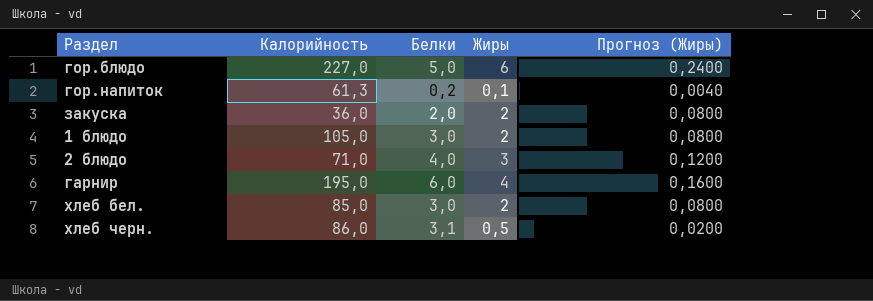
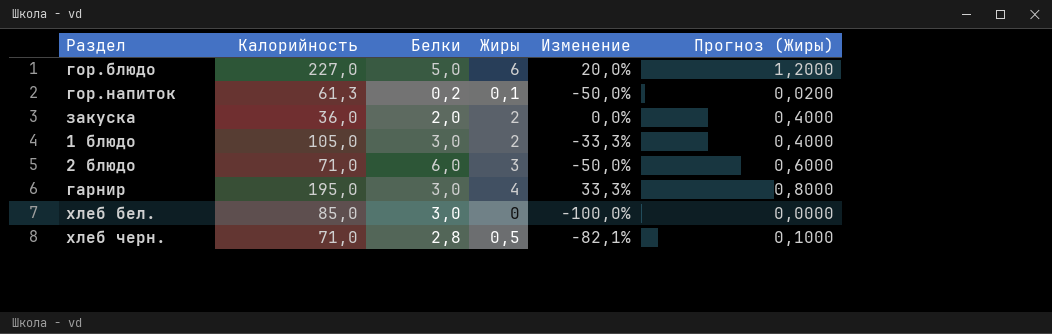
column Изменение | formula: none -> ([Жиры] - [Белки]) / [Белки]
column Прогноз (Жиры) | formula: [Жиры] * 0,04 -> [Жиры] * 0,2
2 блюдо | Белки: 4,0 -> 6,0
гарнир | Белки: 6,0 -> 3,0
хлеб бел. | Жиры: 2 -> 0
хлеб черн. | Калорийность: 86,0 -> 71,0
хлеб черн. | Белки: 3,1 -> 2,8

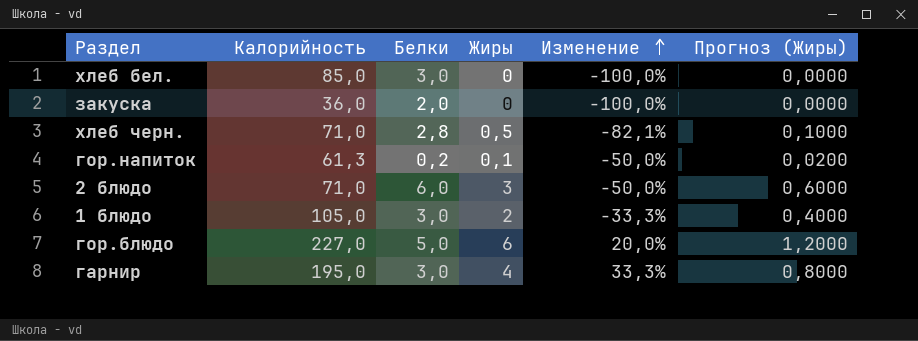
row order: none -> Изменение ascending
закуска | Жиры: 2 -> 0
закуска | Изменение: 0,0% -> -100,0%
закуска | Прогноз (Жиры): 0,4000 -> 0,0000

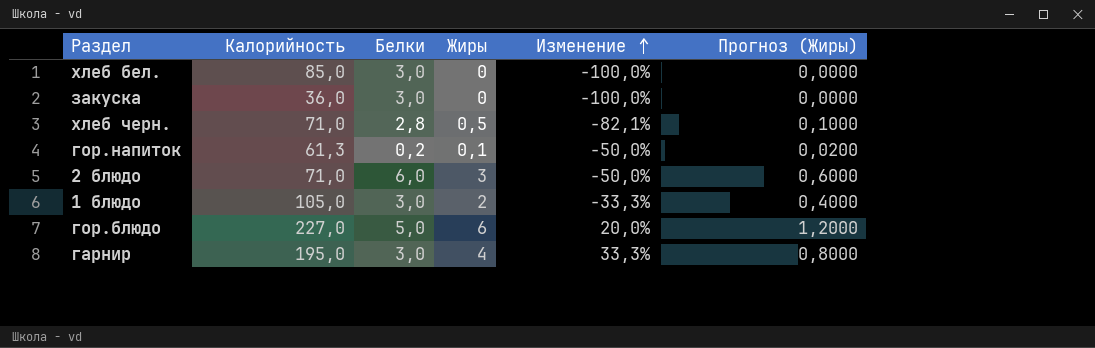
закуска | Белки: 2,0 -> 3,0

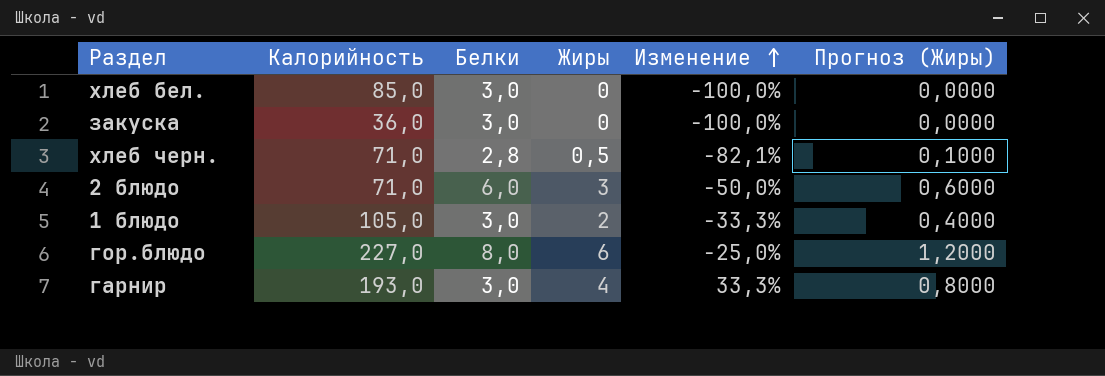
row гор.напиток: 61,3 | 0,2 | 0,1 | -50,0% | 0,0200 -> none
гор.блюдо | Белки: 5,0 -> 8,0
гор.блюдо | Изменение: 20,0% -> -25,0%
гарнир | Калорийность: 195,0 -> 193,0

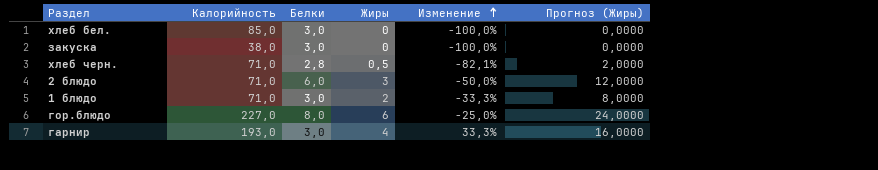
column Прогноз (Жиры) | formula: [Жиры] * 0,2 -> [Жиры] * 4
закуска | Калорийность: 36,0 -> 38,0
1 блюдо | Калорийность: 105,0 -> 71,0

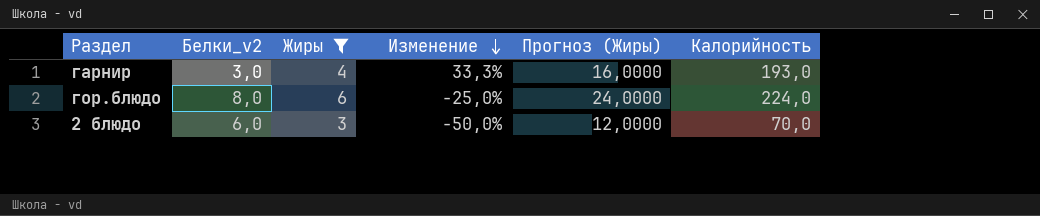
filter: none -> Жиры >= 3
row order: Изменение ascending -> Изменение descending
column name: Белки -> Белки_v2
column Калорийность | position: 2 -> 6
гор.блюдо | Калорийность: 227,0 -> 224,0
2 блюдо | Калорийность: 71,0 -> 70,0

